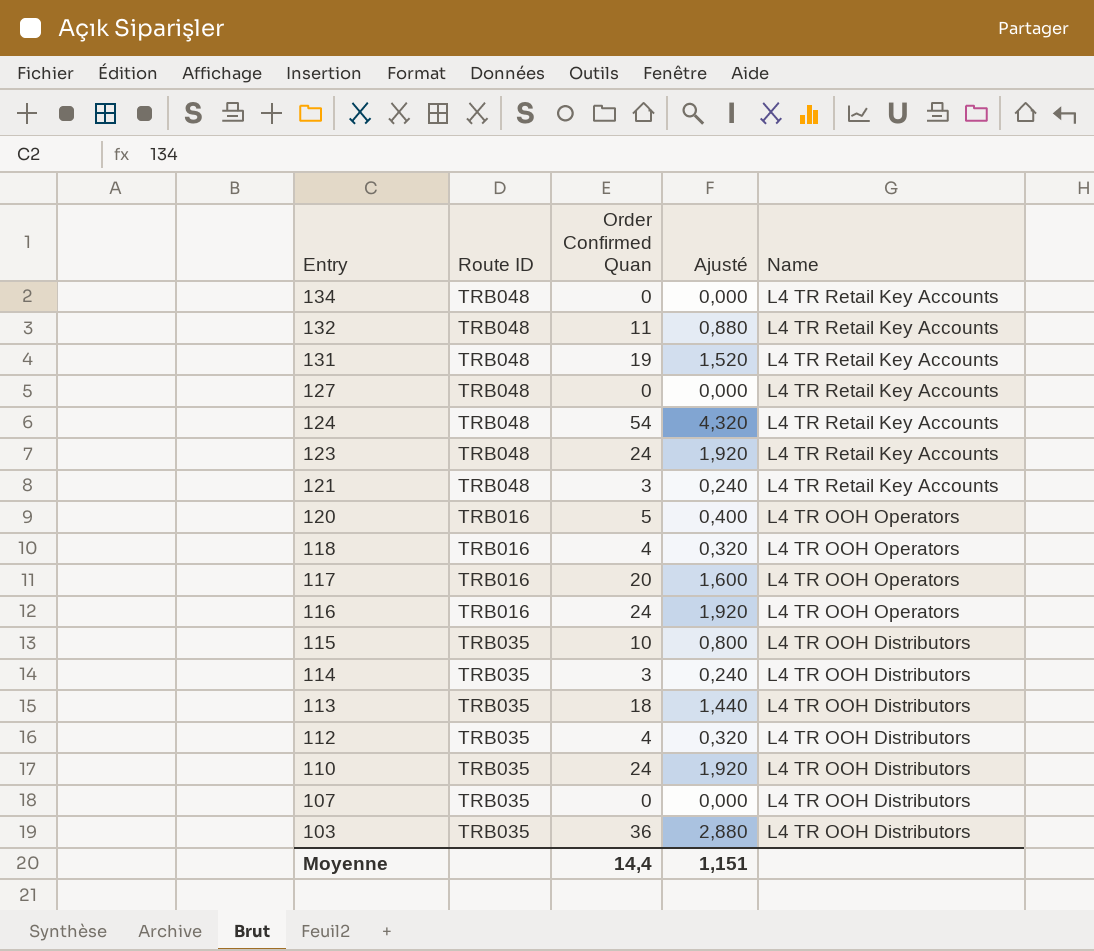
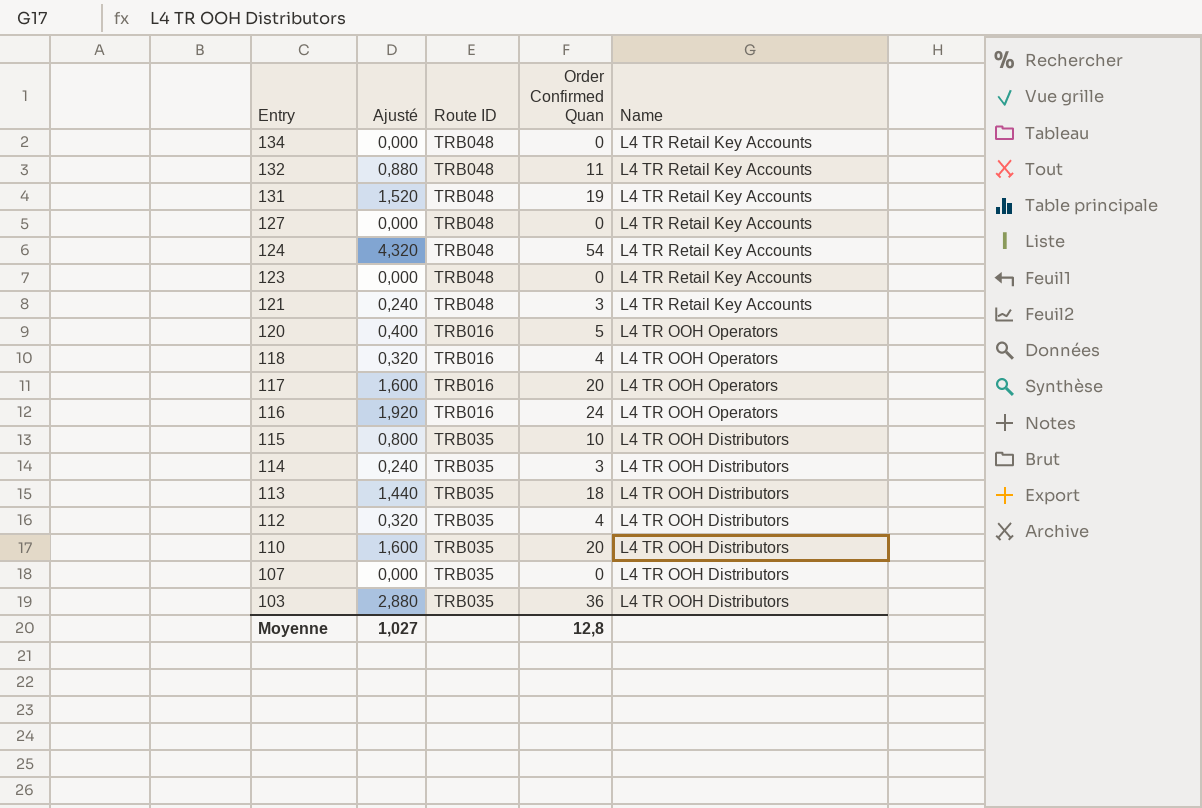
column Ajusté | position: 4 -> 2
123 | Ajusté: 1,920 -> 0,000
123 | Order Confirmed Quan: 24 -> 0
110 | Ajusté: 1,920 -> 1,600
110 | Order Confirmed Quan: 24 -> 20
Moyenne | Ajusté: 1,151 -> 1,027
Moyenne | Order Confirmed Quan: 14,4 -> 12,8

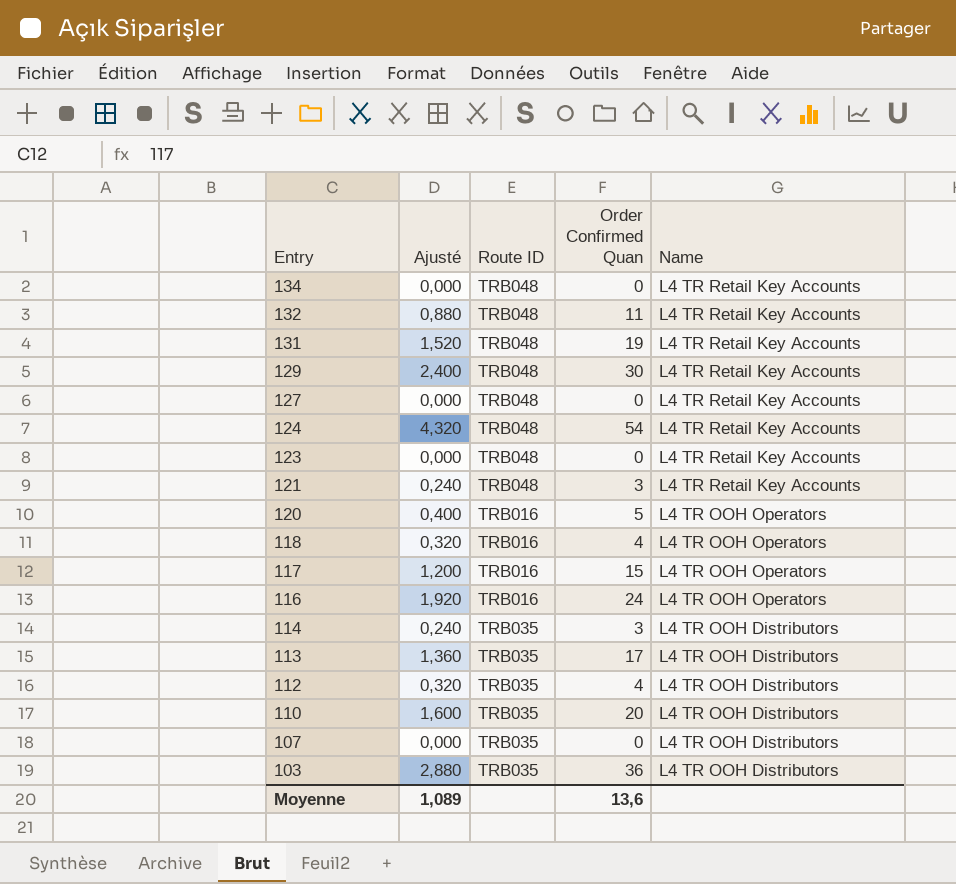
row 115: 0,800 | TRB035 | 10 | L4 TR OOH Distributors -> none
row 129: none -> 2,400 | TRB048 | 30 | L4 TR Retail Key Accounts
117 | Ajusté: 1,600 -> 1,200
117 | Order Confirmed Quan: 20 -> 15
113 | Ajusté: 1,440 -> 1,360
113 | Order Confirmed Quan: 18 -> 17
Moyenne | Ajusté: 1,027 -> 1,089
Moyenne | Order Confirmed Quan: 12,8 -> 13,6

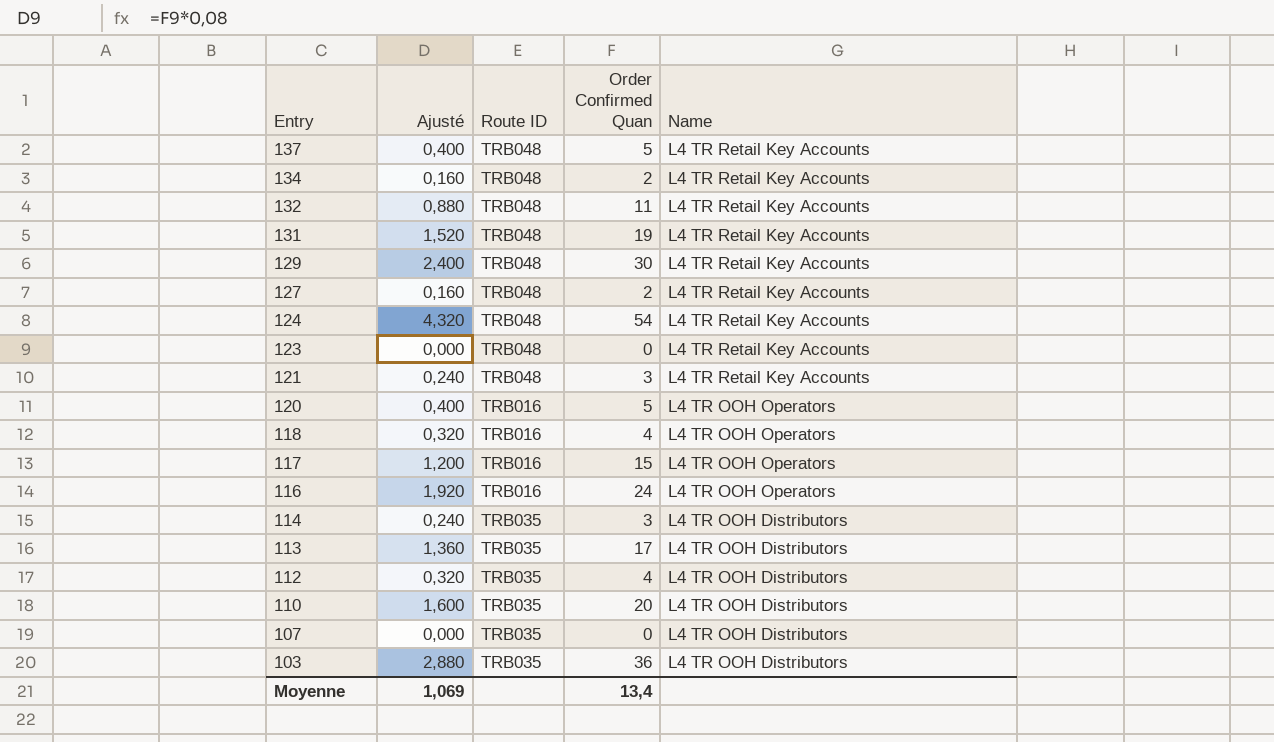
row 137: none -> 0,400 | TRB048 | 5 | L4 TR Retail Key Accounts
134 | Ajusté: 0,000 -> 0,160
134 | Order Confirmed Quan: 0 -> 2
127 | Ajusté: 0,000 -> 0,160
127 | Order Confirmed Quan: 0 -> 2
Moyenne | Ajusté: 1,089 -> 1,069
Moyenne | Order Confirmed Quan: 13,6 -> 13,4

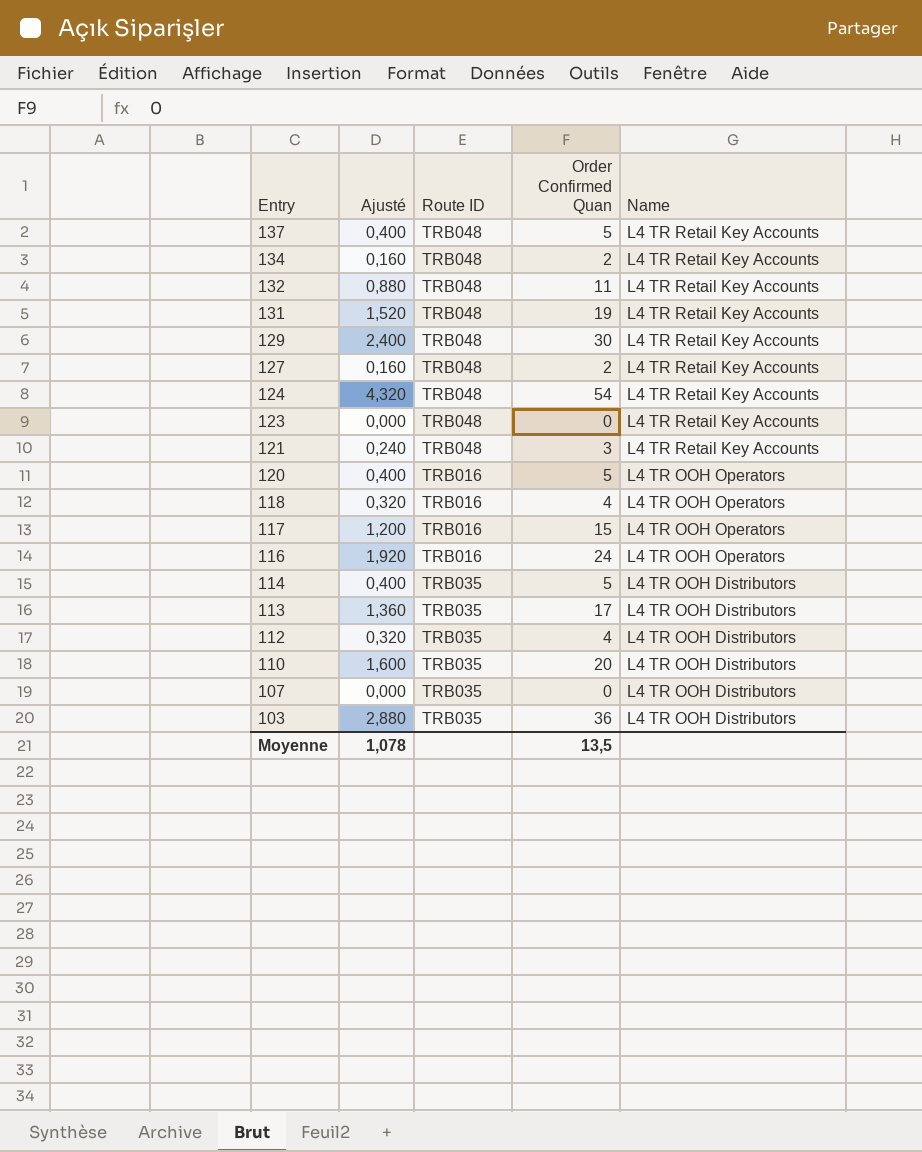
114 | Ajusté: 0,240 -> 0,400
114 | Order Confirmed Quan: 3 -> 5
Moyenne | Ajusté: 1,069 -> 1,078
Moyenne | Order Confirmed Quan: 13,4 -> 13,5

